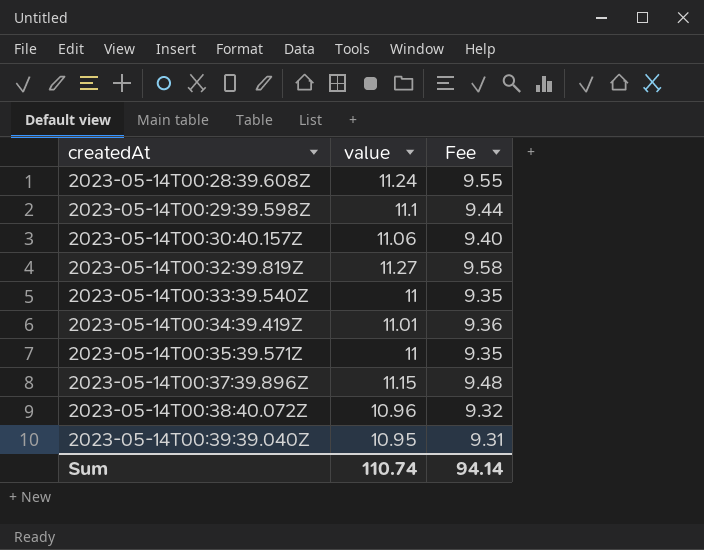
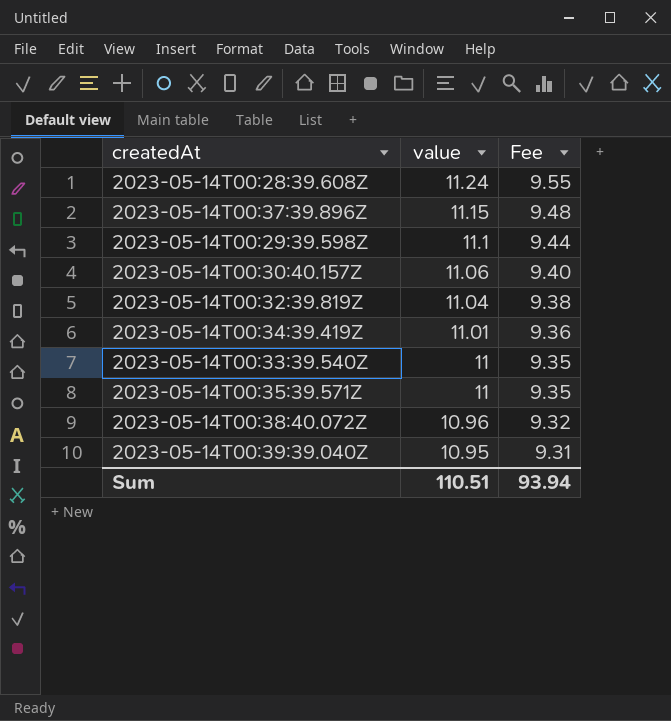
row order: createdAt ascending -> value descending
2023-05-14T00:32:39.819Z | value: 11.27 -> 11.04
2023-05-14T00:32:39.819Z | Fee: 9.58 -> 9.38
Sum | value: 110.74 -> 110.51
Sum | Fee: 94.14 -> 93.94

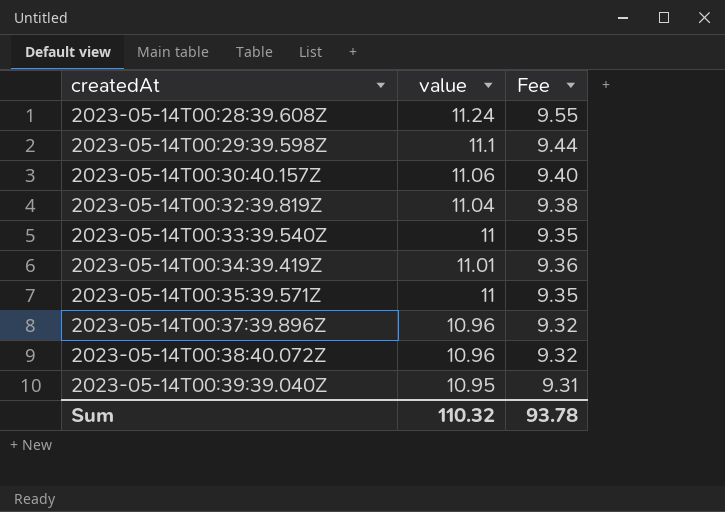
row order: value descending -> createdAt ascending
2023-05-14T00:37:39.896Z | value: 11.15 -> 10.96
2023-05-14T00:37:39.896Z | Fee: 9.48 -> 9.32
Sum | value: 110.51 -> 110.32
Sum | Fee: 93.94 -> 93.78

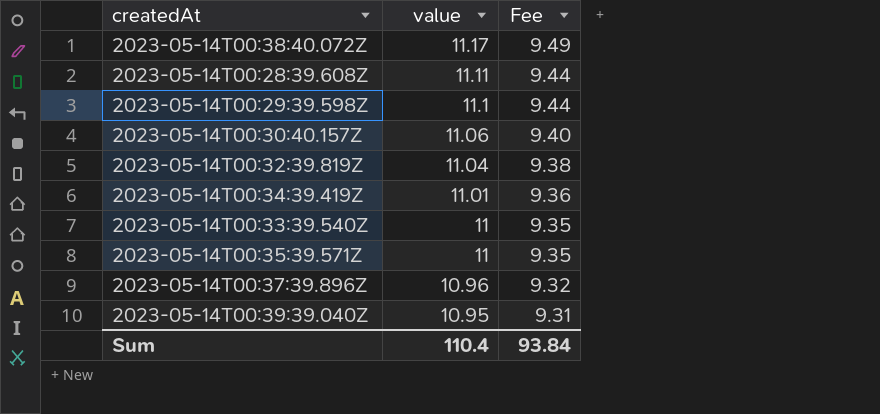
row order: createdAt ascending -> value descending
2023-05-14T00:38:40.072Z | value: 10.96 -> 11.17
2023-05-14T00:38:40.072Z | Fee: 9.32 -> 9.49
2023-05-14T00:28:39.608Z | value: 11.24 -> 11.11
2023-05-14T00:28:39.608Z | Fee: 9.55 -> 9.44
Sum | value: 110.32 -> 110.4
Sum | Fee: 93.78 -> 93.84

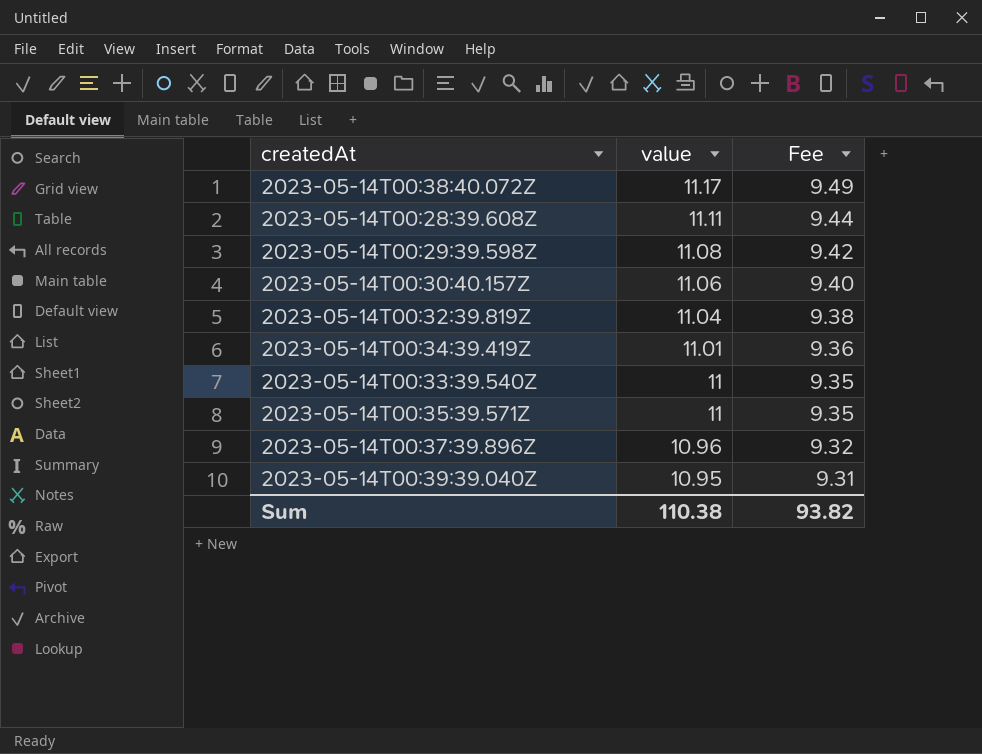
2023-05-14T00:29:39.598Z | value: 11.1 -> 11.08
2023-05-14T00:29:39.598Z | Fee: 9.44 -> 9.42
Sum | value: 110.4 -> 110.38
Sum | Fee: 93.84 -> 93.82

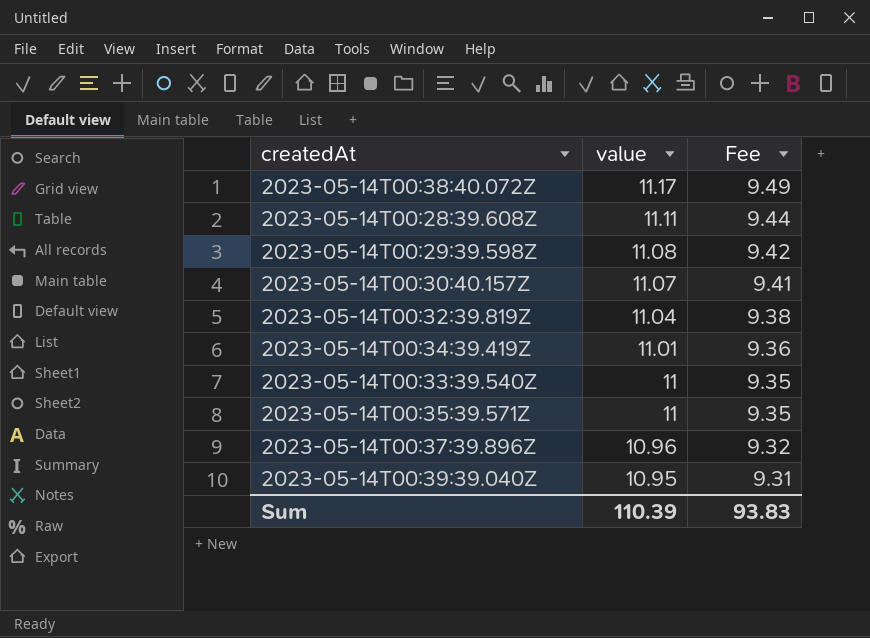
2023-05-14T00:30:40.157Z | value: 11.06 -> 11.07
2023-05-14T00:30:40.157Z | Fee: 9.40 -> 9.41
Sum | value: 110.38 -> 110.39
Sum | Fee: 93.82 -> 93.83

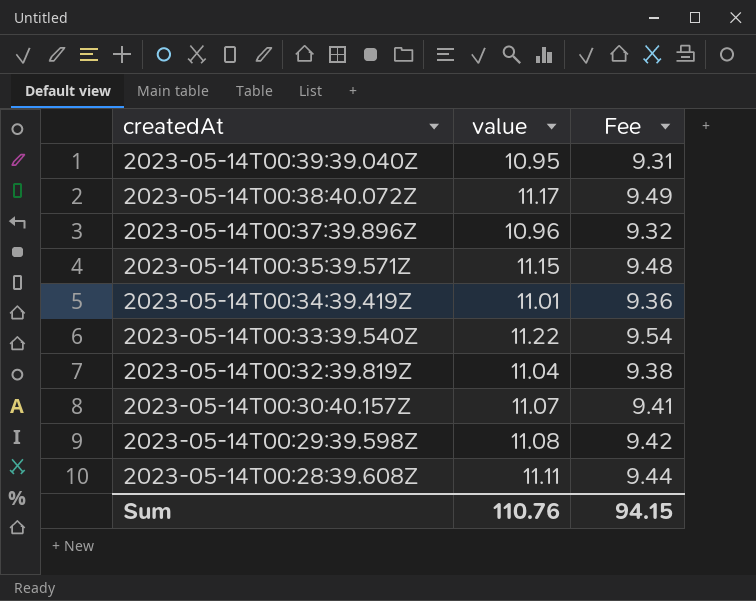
row order: value descending -> createdAt descending
2023-05-14T00:35:39.571Z | value: 11 -> 11.15
2023-05-14T00:35:39.571Z | Fee: 9.35 -> 9.48
2023-05-14T00:33:39.540Z | value: 11 -> 11.22
2023-05-14T00:33:39.540Z | Fee: 9.35 -> 9.54
Sum | value: 110.39 -> 110.76
Sum | Fee: 93.83 -> 94.15

